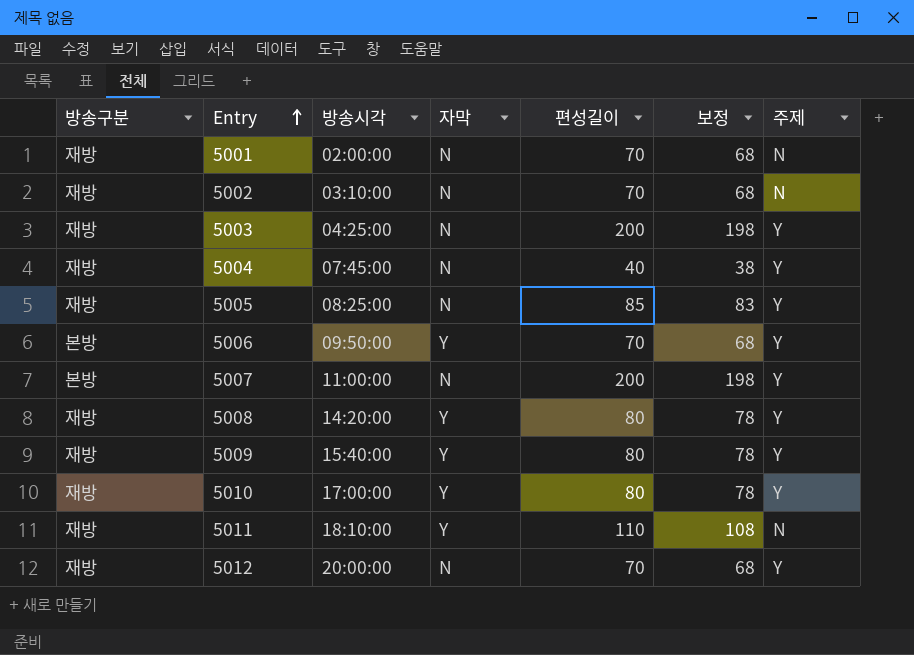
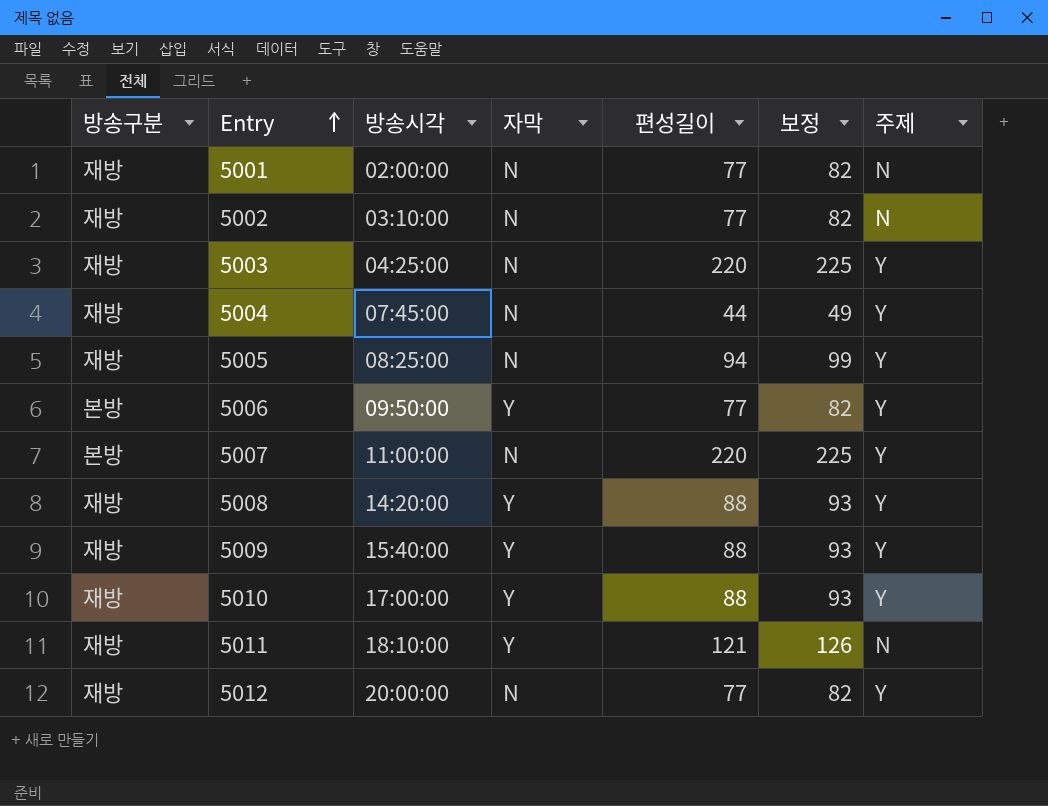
column 보정 | formula: [편성길이] - 2 -> [편성길이] + 5
5001 | 편성길이: 70 -> 77
5002 | 편성길이: 70 -> 77
5003 | 편성길이: 200 -> 220
5004 | 편성길이: 40 -> 44
5005 | 편성길이: 85 -> 94
5006 | 편성길이: 70 -> 77
5007 | 편성길이: 200 -> 220
5008 | 편성길이: 80 -> 88
5009 | 편성길이: 80 -> 88
5010 | 편성길이: 80 -> 88
5011 | 편성길이: 110 -> 121
5012 | 편성길이: 70 -> 77

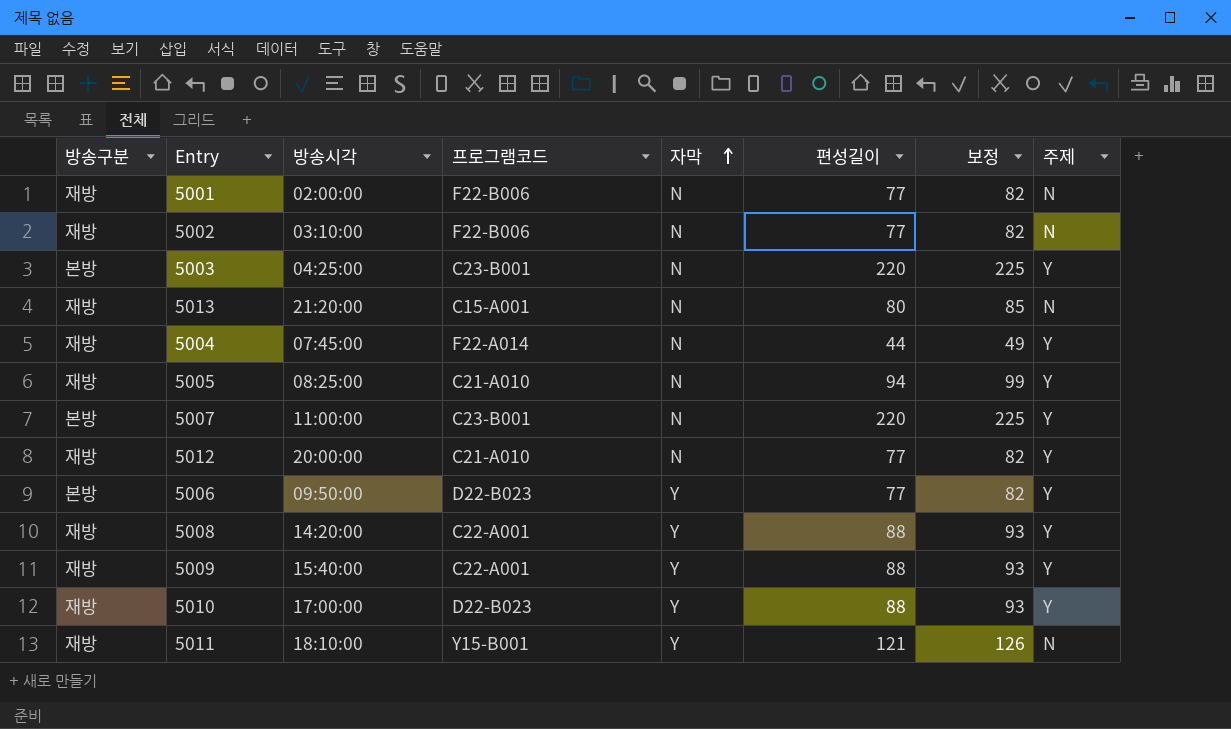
row order: Entry ascending -> 자막 ascending
column 프로그램코드 | position: none -> 4
5003 | 방송구분: 재방 -> 본방
row 5013: none -> 재방 | 21:20:00 | C15-A001 | N | 80 | 85 | N

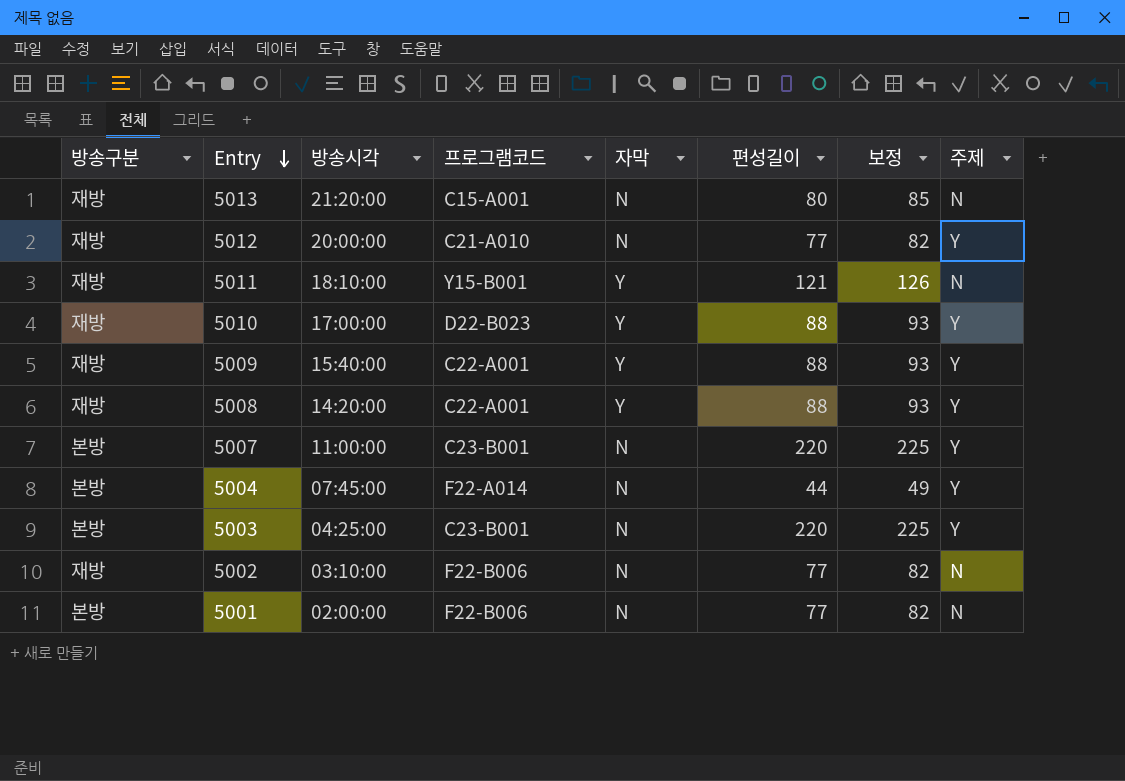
row order: 자막 ascending -> Entry descending
row 5005: 재방 | 08:25:00 | C21-A010 | N | 94 | 99 | Y -> none
row 5006: 본방 | 09:50:00 | D22-B023 | Y | 77 | 82 | Y -> none
5004 | 방송구분: 재방 -> 본방
5001 | 방송구분: 재방 -> 본방

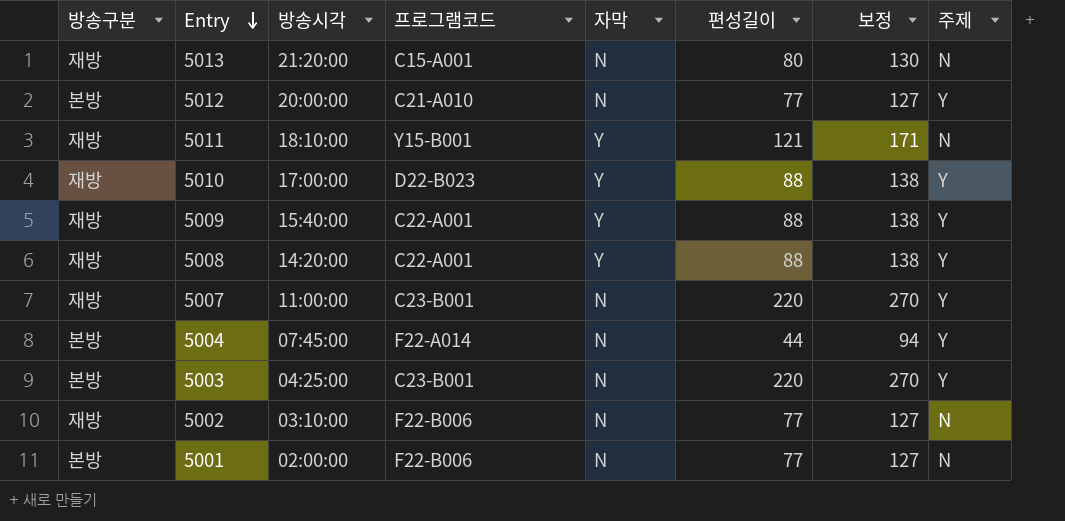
column 보정 | formula: [편성길이] + 5 -> [편성길이] + 50
5012 | 방송구분: 재방 -> 본방
5007 | 방송구분: 본방 -> 재방

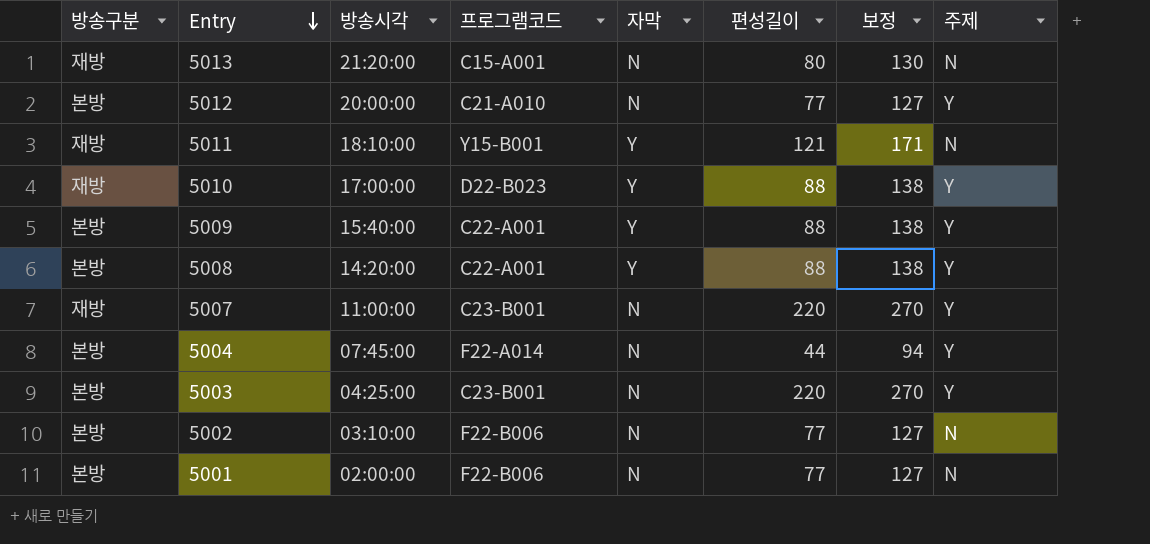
5009 | 방송구분: 재방 -> 본방
5008 | 방송구분: 재방 -> 본방
5002 | 방송구분: 재방 -> 본방

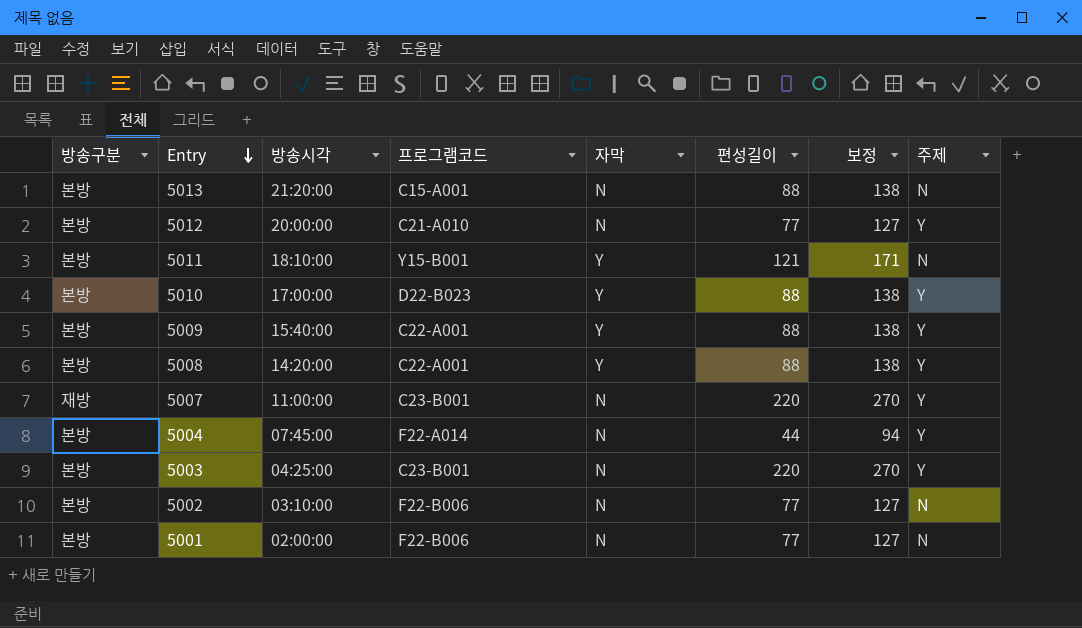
5013 | 방송구분: 재방 -> 본방
5013 | 편성길이: 80 -> 88
5013 | 보정: 130 -> 138
5011 | 방송구분: 재방 -> 본방
5010 | 방송구분: 재방 -> 본방

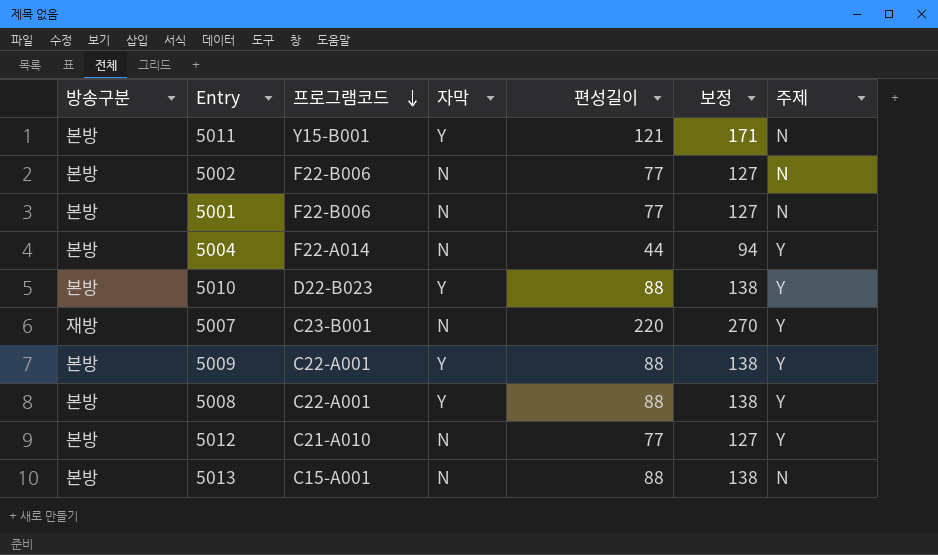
row order: Entry descending -> 프로그램코드 descending
column 방송시각 | position: 3 -> none
row 5003: 본방 | 04:25:00 | C23-B001 | N | 220 | 270 | Y -> none

